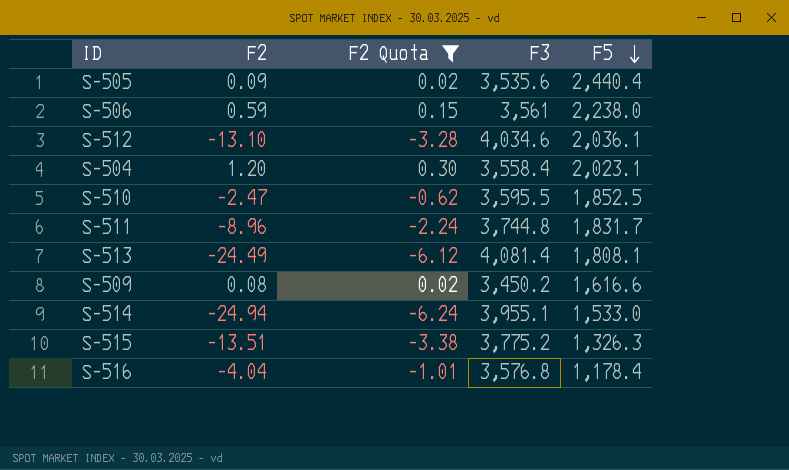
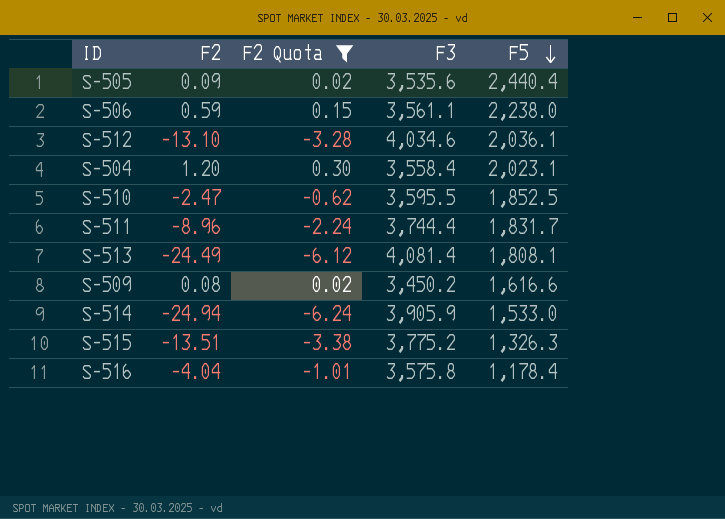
S-506 | F3: 3,561 -> 3,561.1
S-511 | F3: 3,744.8 -> 3,744.4
S-514 | F3: 3,955.1 -> 3,905.9
S-516 | F3: 3,576.8 -> 3,575.8

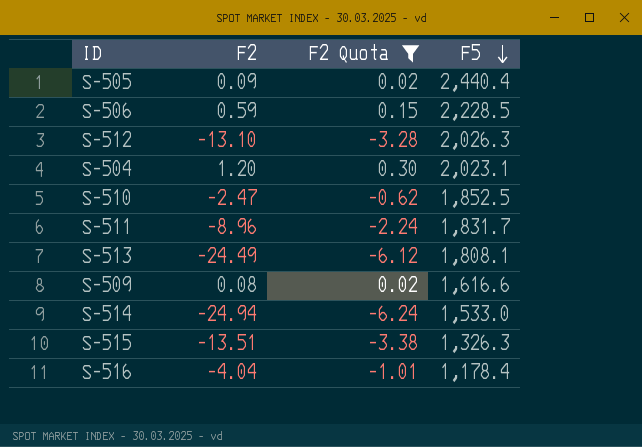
column F3 | position: 4 -> none
S-506 | F5: 2,238.0 -> 2,228.5
S-512 | F5: 2,036.1 -> 2,026.3

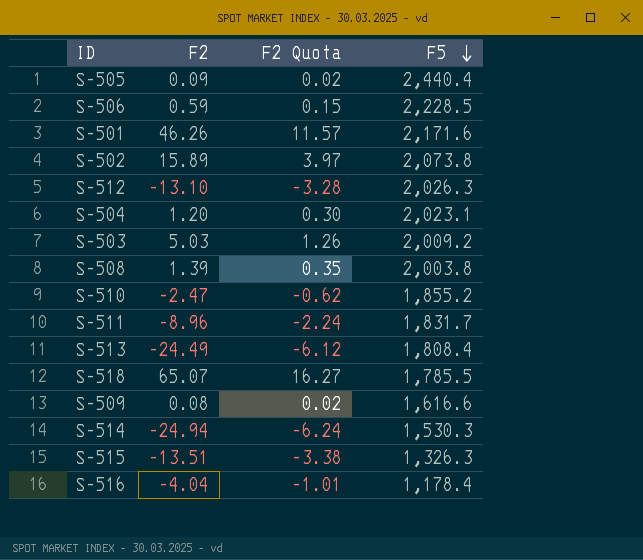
filter: F2 Quota <= 0.30 -> none
S-510 | F5: 1,852.5 -> 1,855.2
S-513 | F5: 1,808.1 -> 1,808.4
S-514 | F5: 1,533.0 -> 1,530.3

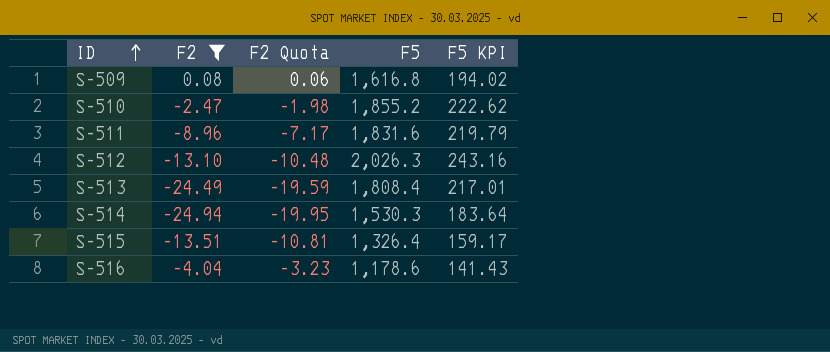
filter: none -> F2 <= 0.08
row order: F5 descending -> ID ascending
column F2 Quota | formula: [F2] * 0.25 -> [F2] * 0.8
column F5 KPI | formula: none -> [F5] * 0.12
S-509 | F5: 1,616.6 -> 1,616.8
S-511 | F5: 1,831.7 -> 1,831.6
S-515 | F5: 1,326.3 -> 1,326.4
S-516 | F5: 1,178.4 -> 1,178.6

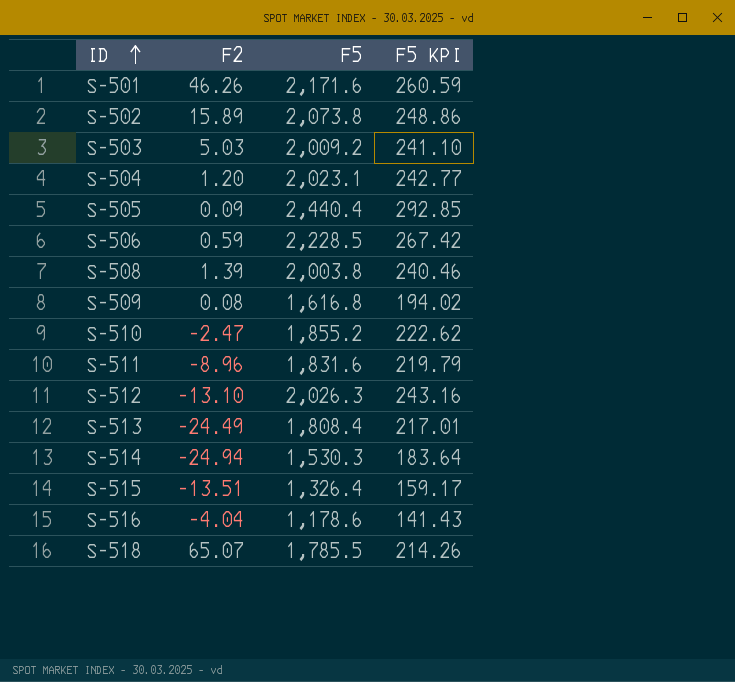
filter: F2 <= 0.08 -> none
column F2 Quota | formula: [F2] * 0.8 -> none

